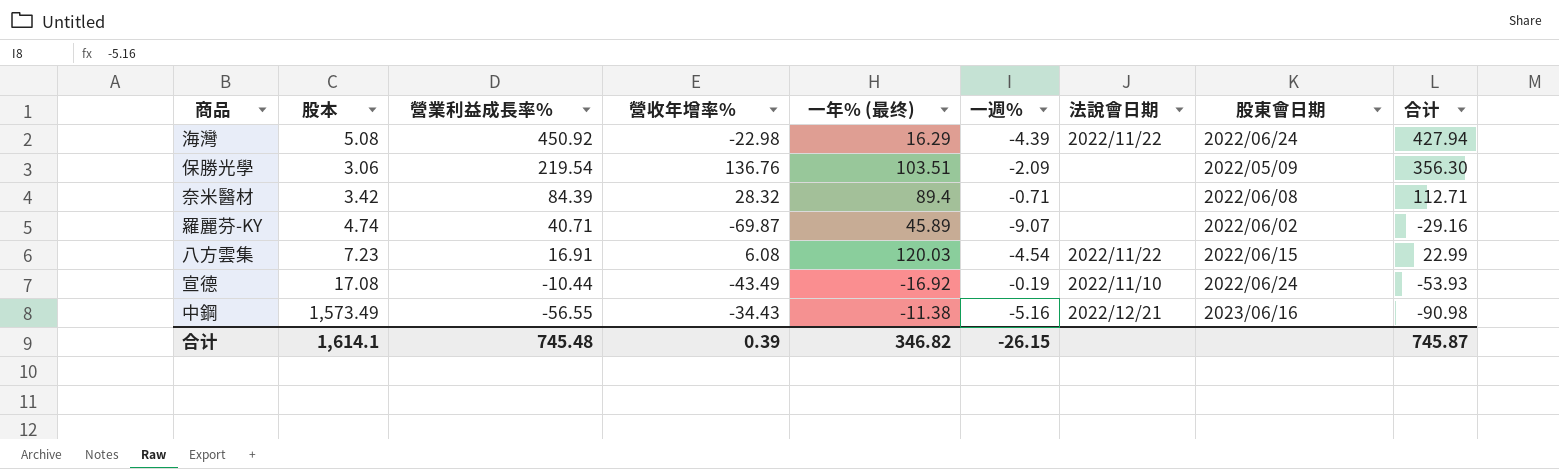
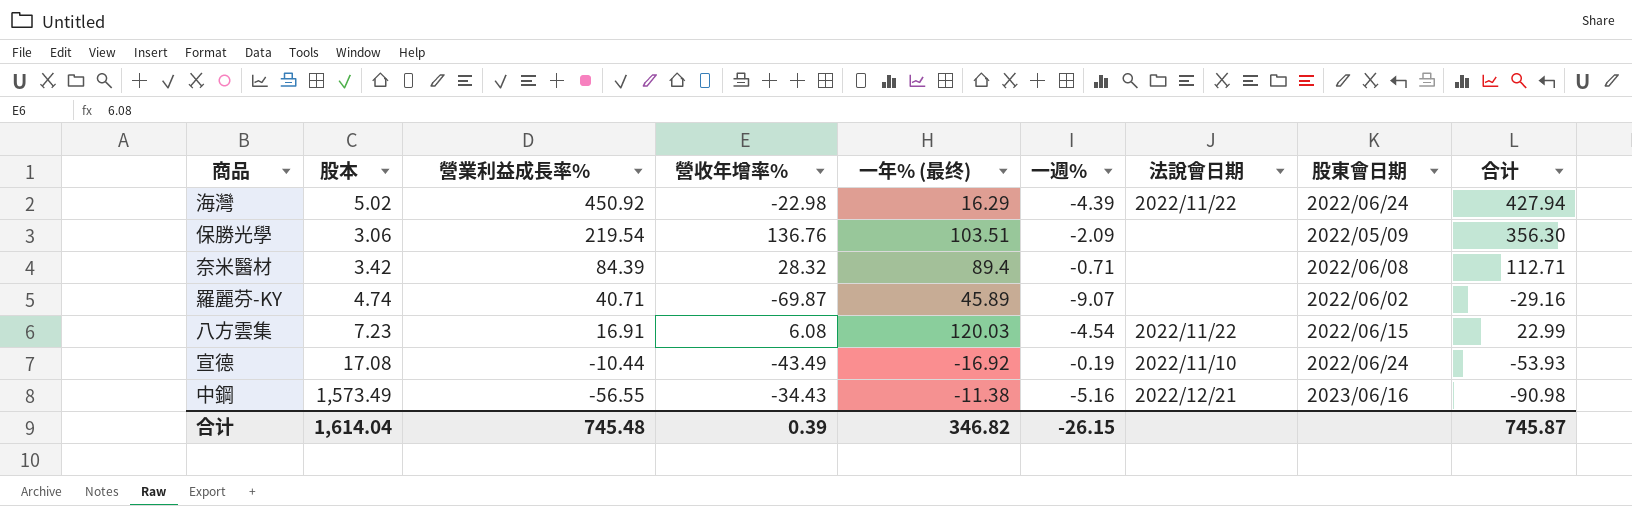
海灣 | 股本: 5.08 -> 5.02
合计 | 股本: 1,614.1 -> 1,614.04

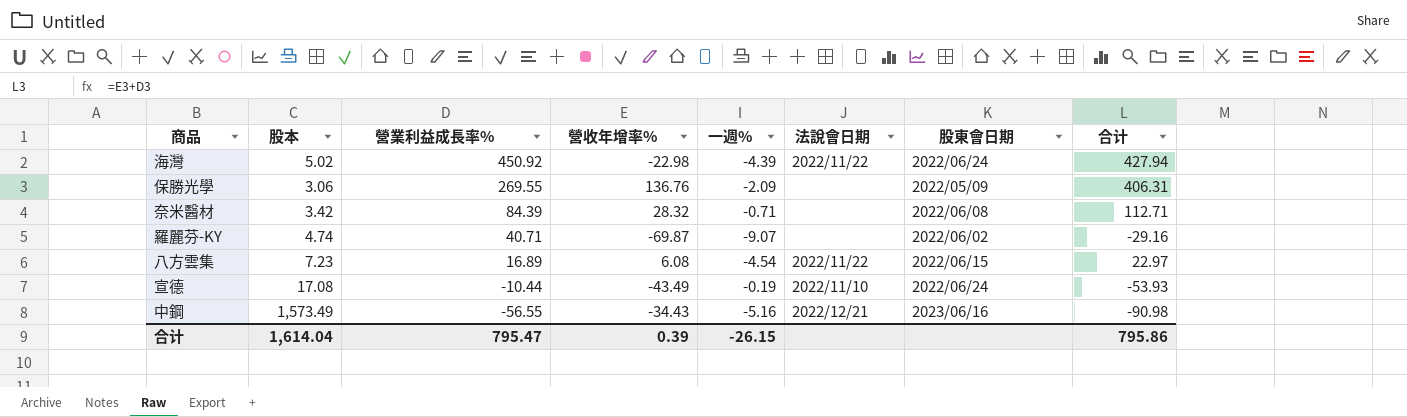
column 一年% (最终) | position: 5 -> none
保勝光學 | 營業利益成長率%: 219.54 -> 269.55
保勝光學 | 合计: 356.30 -> 406.31
八方雲集 | 營業利益成長率%: 16.91 -> 16.89
八方雲集 | 合计: 22.99 -> 22.97
合计 | 營業利益成長率%: 745.48 -> 795.47
合计 | 合计: 745.87 -> 795.86

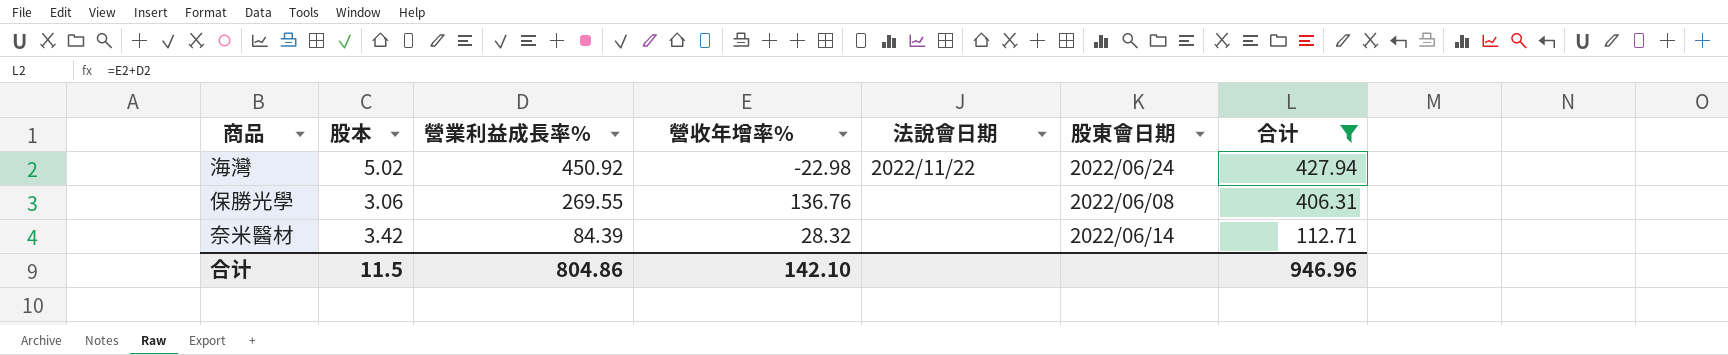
filter: none -> 合计 >= 112.71
column 一週% | position: 5 -> none
保勝光學 | 股東會日期: 2022/05/09 -> 2022/06/08
奈米醫材 | 股東會日期: 2022/06/08 -> 2022/06/14
合计 | 股本: 1,614.04 -> 11.5
合计 | 營業利益成長率%: 795.47 -> 804.86
合计 | 營收年增率%: 0.39 -> 142.10
合计 | 合计: 795.86 -> 946.96

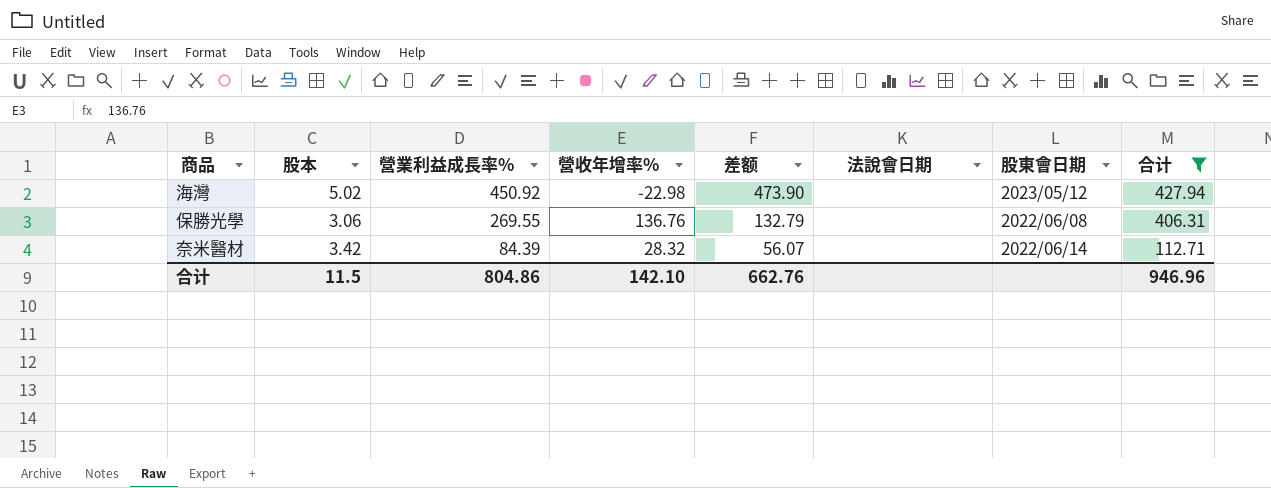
column 差额 | formula: none -> [營業利益成長率%] - [營收年增率%]
海灣 | 法說會日期: 2022/11/22 -> none
海灣 | 股東會日期: 2022/06/24 -> 2023/05/12

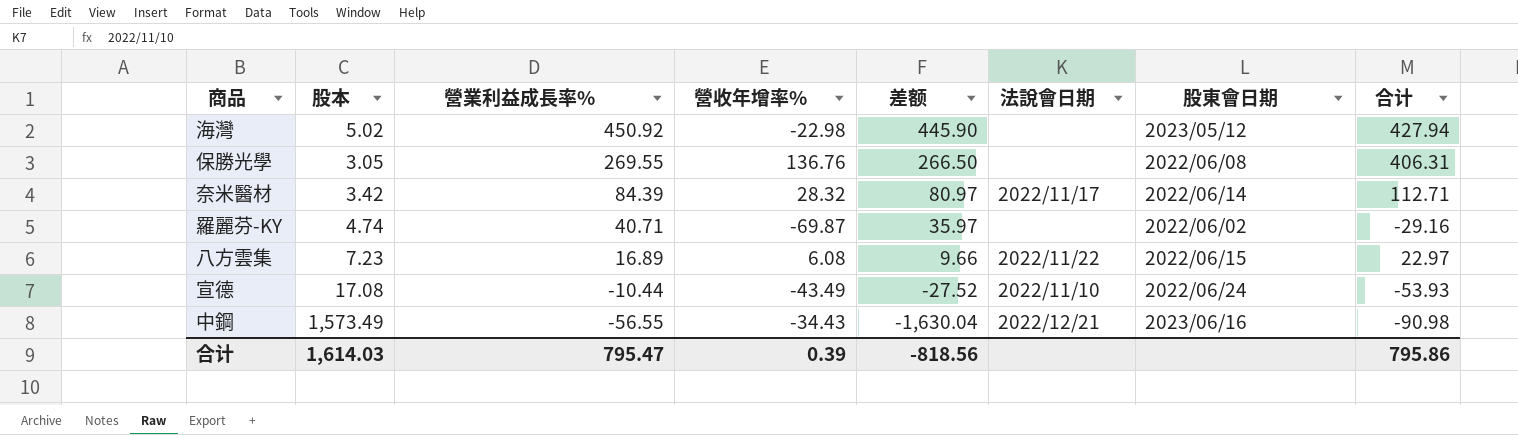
filter: 合计 >= 112.71 -> none
column 差额 | formula: [營業利益成長率%] - [營收年增率%] -> [營業利益成長率%] - [股本]
保勝光學 | 股本: 3.06 -> 3.05
奈米醫材 | 法說會日期: none -> 2022/11/17
合计 | 股本: 11.5 -> 1,614.03
合计 | 營業利益成長率%: 804.86 -> 795.47
合计 | 營收年增率%: 142.10 -> 0.39
合计 | 差额: 662.76 -> -818.56
合计 | 合计: 946.96 -> 795.86

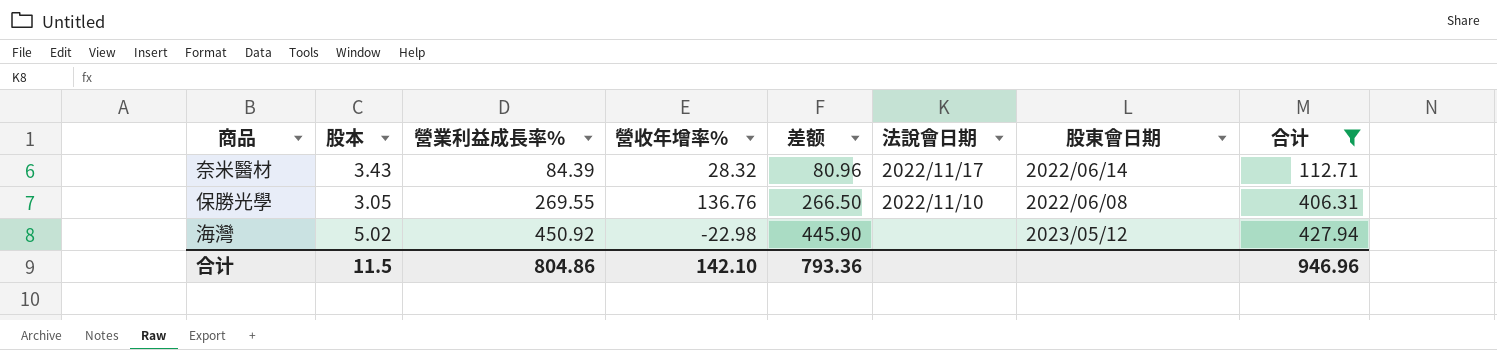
filter: none -> 合计 >= 112.71
row order: 營業利益成長率% descending -> 營業利益成長率% ascending
奈米醫材 | 股本: 3.42 -> 3.43
奈米醫材 | 差额: 80.97 -> 80.96
保勝光學 | 法說會日期: none -> 2022/11/10
合计 | 股本: 1,614.03 -> 11.5
合计 | 營業利益成長率%: 795.47 -> 804.86
合计 | 營收年增率%: 0.39 -> 142.10
合计 | 差额: -818.56 -> 793.36
合计 | 合计: 795.86 -> 946.96

